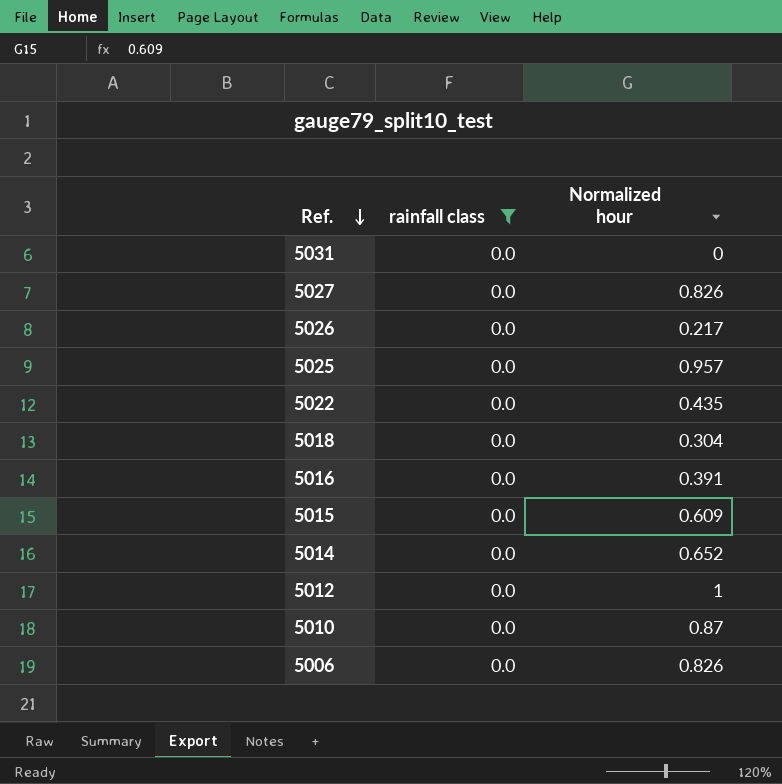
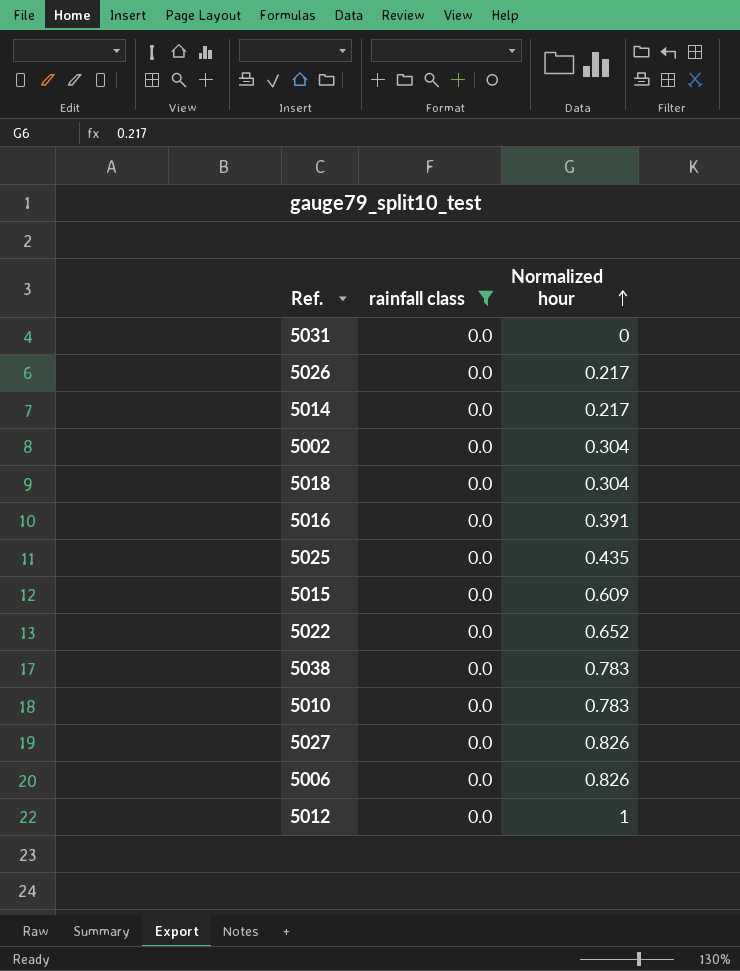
row order: Ref. descending -> Normalized hour ascending
5014 | Normalized hour: 0.652 -> 0.217
row 5002: none -> 0.0 | 0.304
5025 | Normalized hour: 0.957 -> 0.435
5022 | Normalized hour: 0.435 -> 0.652
row 5038: none -> 0.0 | 0.783
5010 | Normalized hour: 0.87 -> 0.783

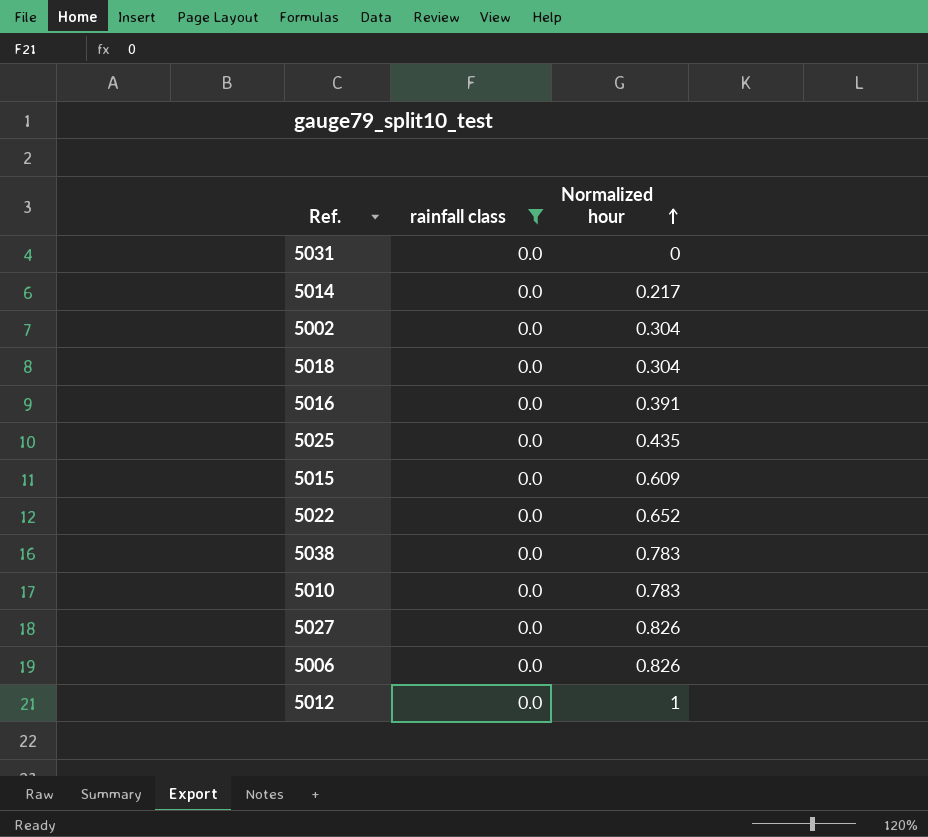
row 5026: 0.0 | 0.217 -> none

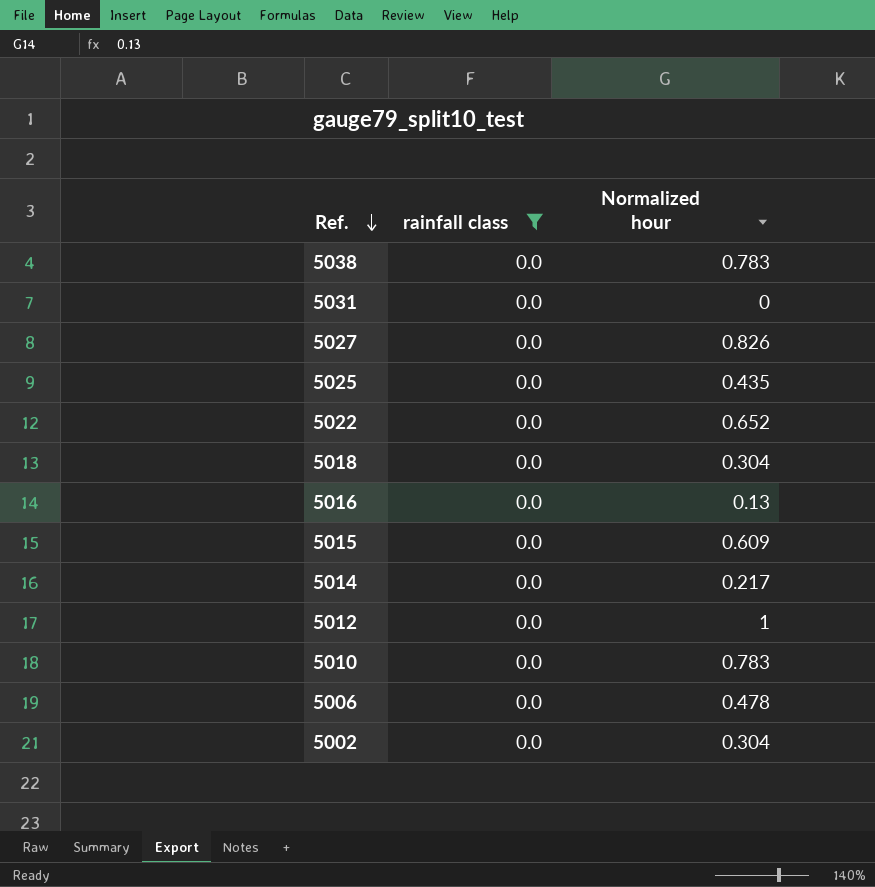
row order: Normalized hour ascending -> Ref. descending
5016 | Normalized hour: 0.391 -> 0.13
5006 | Normalized hour: 0.826 -> 0.478

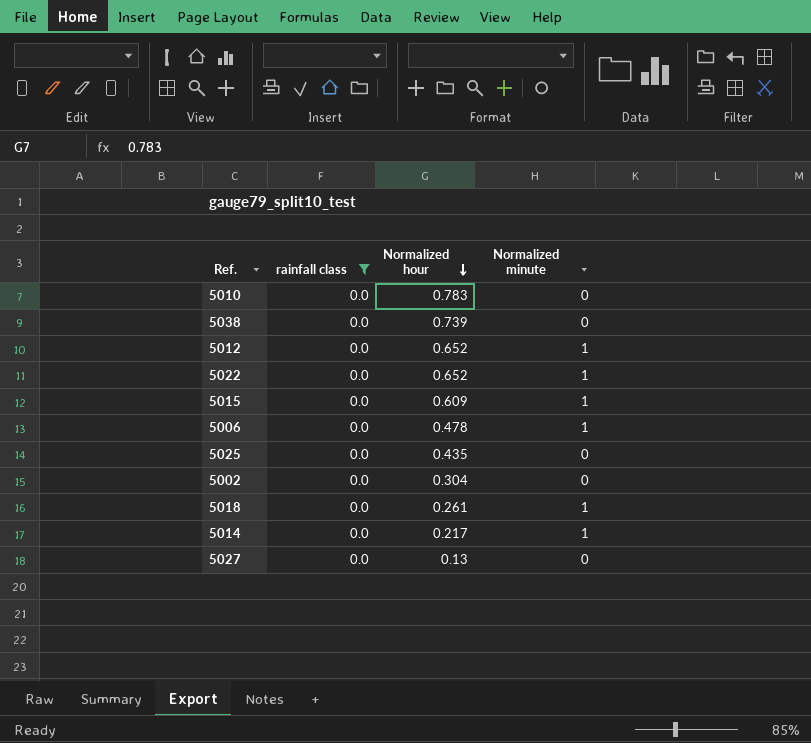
row order: Ref. descending -> Normalized hour descending
column Normalized minute | position: none -> 4
row 5031: 0.0 | 0 -> none
row 5016: 0.0 | 0.13 -> none
5038 | Normalized hour: 0.783 -> 0.739
5012 | Normalized hour: 1 -> 0.652
5018 | Normalized hour: 0.304 -> 0.261
5027 | Normalized hour: 0.826 -> 0.13

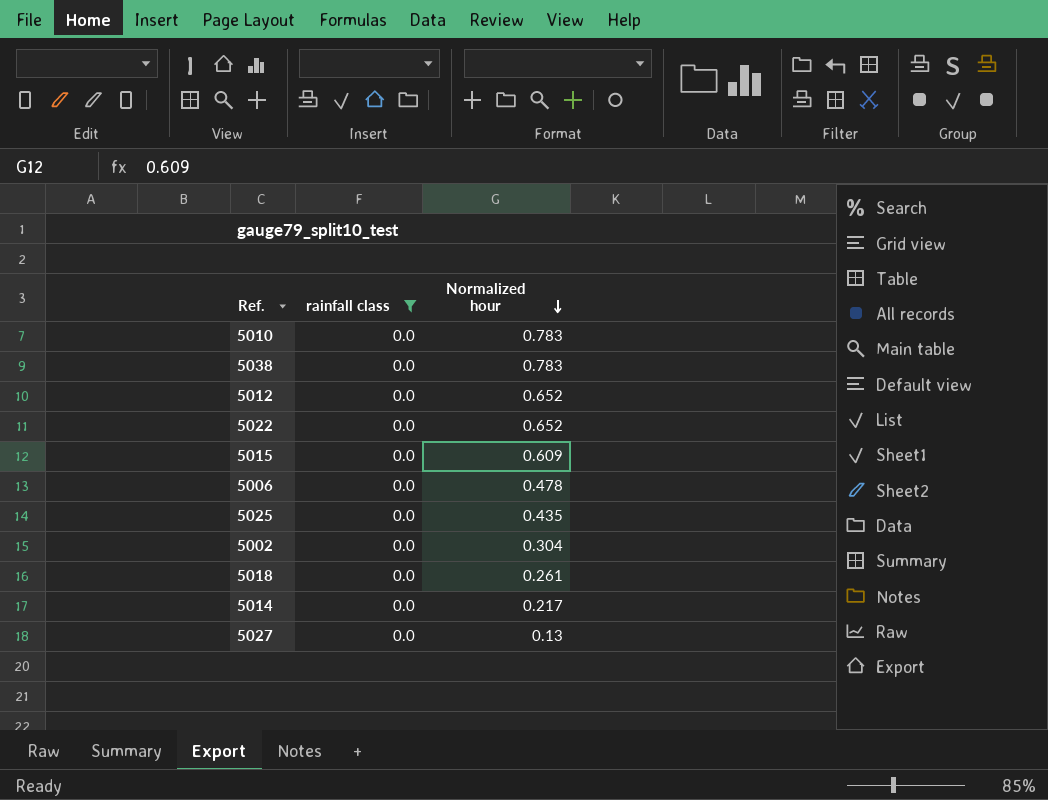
column Normalized minute | position: 4 -> none
5038 | Normalized hour: 0.739 -> 0.783

